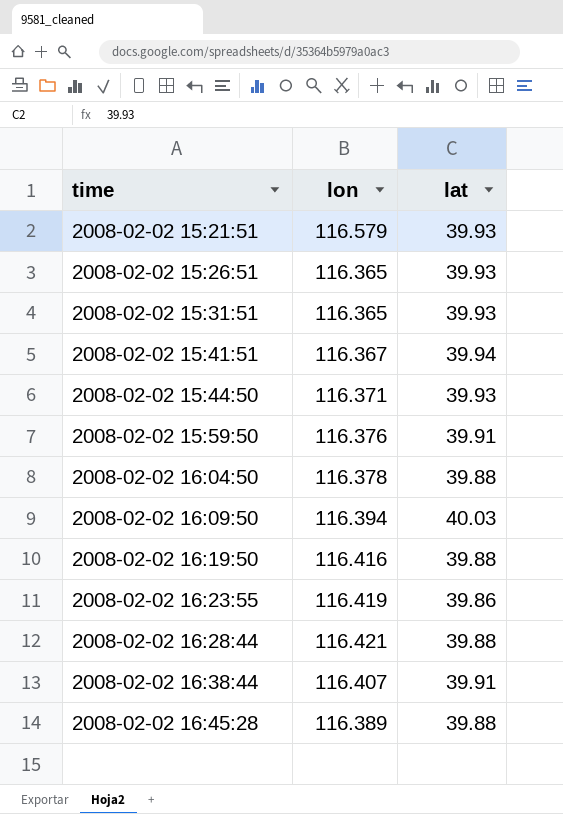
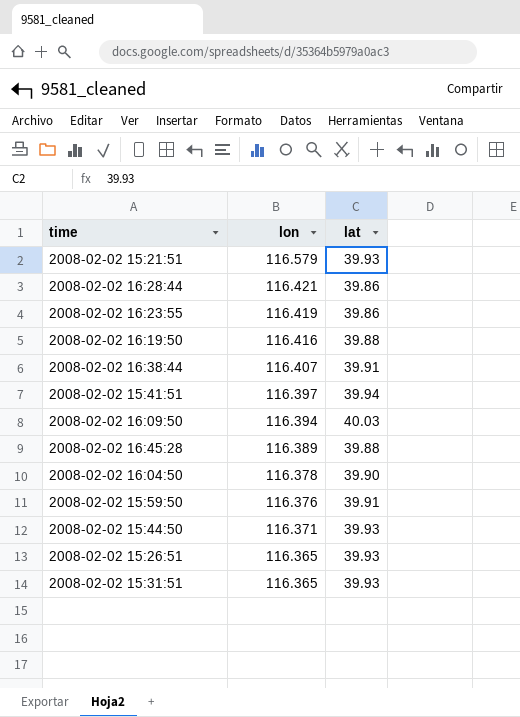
row order: time ascending -> lon descending
2008-02-02 16:28:44 | lat: 39.88 -> 39.86
2008-02-02 15:41:51 | lon: 116.367 -> 116.397
2008-02-02 16:04:50 | lat: 39.88 -> 39.90

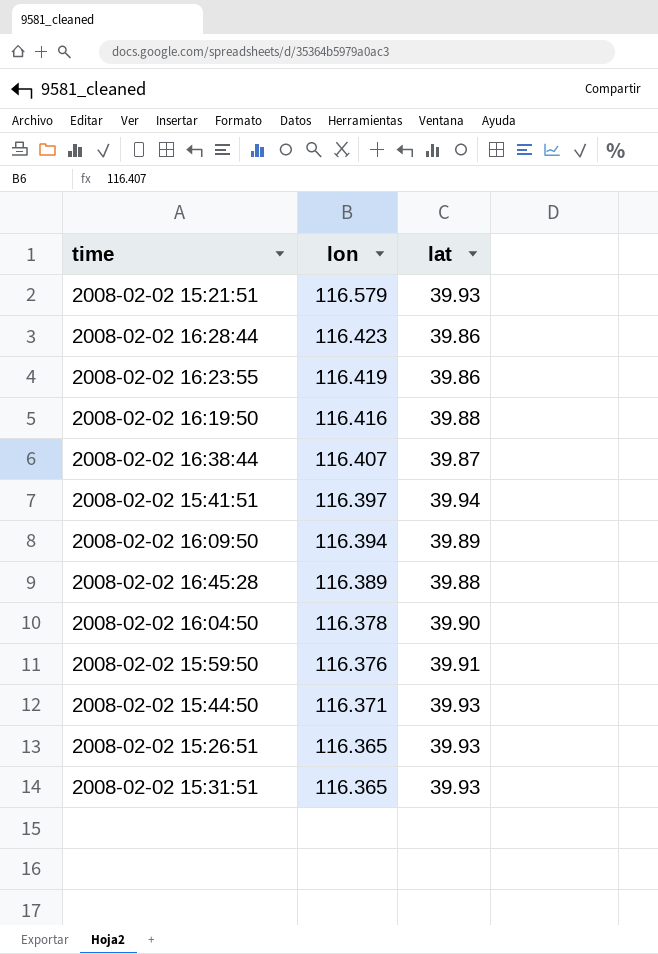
2008-02-02 16:28:44 | lon: 116.421 -> 116.423
2008-02-02 16:38:44 | lat: 39.91 -> 39.87
2008-02-02 16:09:50 | lat: 40.03 -> 39.89

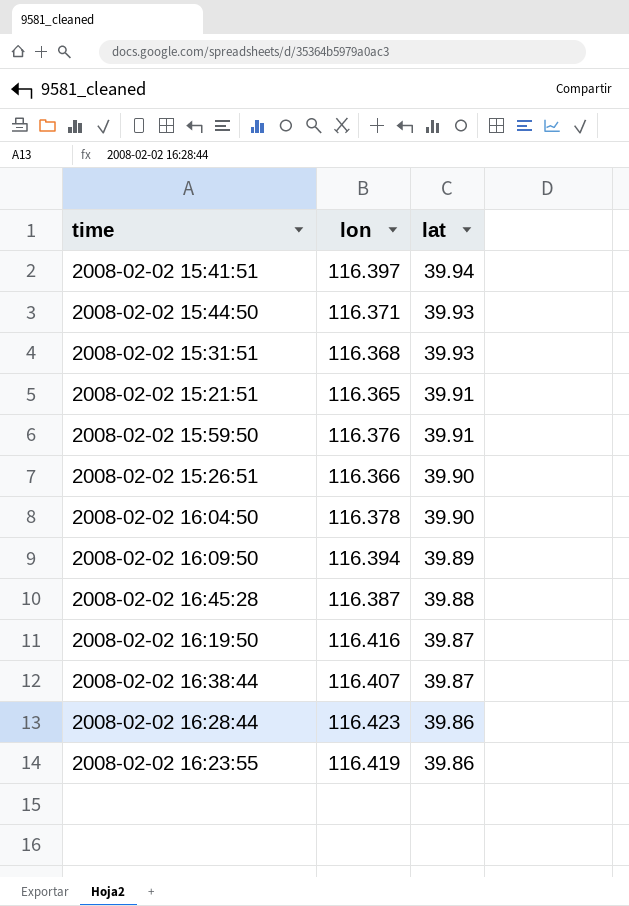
row order: lon descending -> lat descending
2008-02-02 15:31:51 | lon: 116.365 -> 116.368
2008-02-02 15:21:51 | lon: 116.579 -> 116.365
2008-02-02 15:21:51 | lat: 39.93 -> 39.91
2008-02-02 15:26:51 | lon: 116.365 -> 116.366
2008-02-02 15:26:51 | lat: 39.93 -> 39.90
2008-02-02 16:45:28 | lon: 116.389 -> 116.387
2008-02-02 16:19:50 | lat: 39.88 -> 39.87

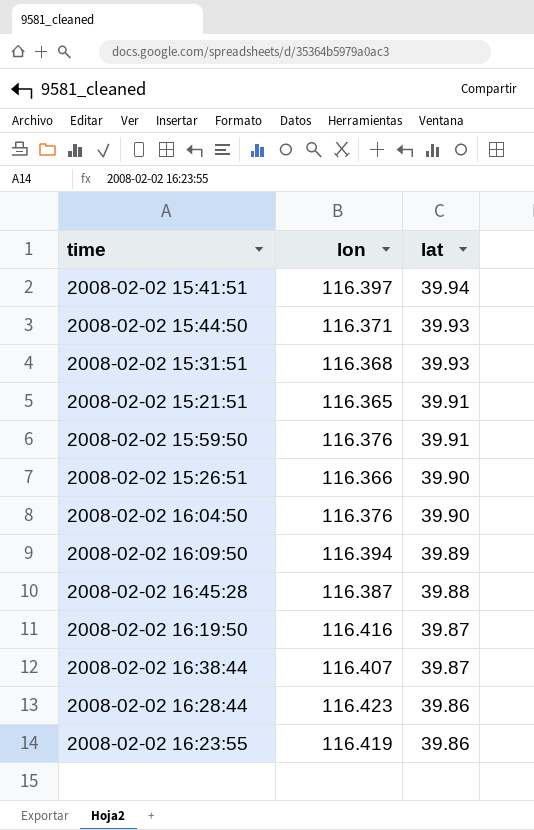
2008-02-02 16:04:50 | lon: 116.378 -> 116.376

